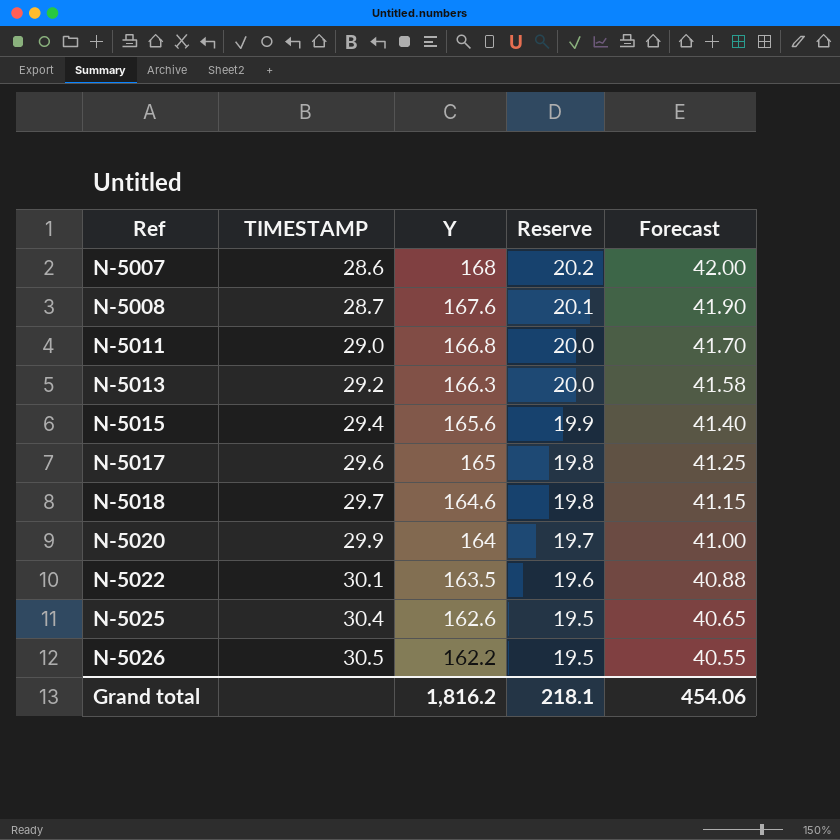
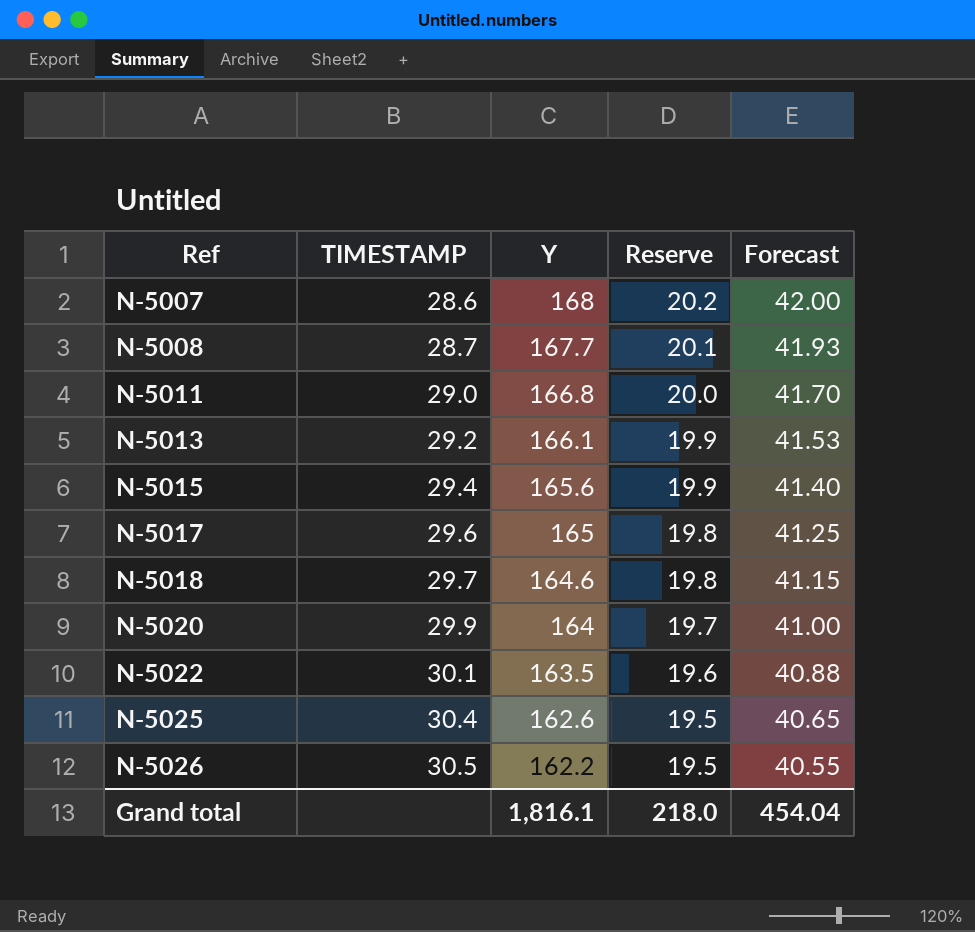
N-5008 | Y: 167.6 -> 167.7
N-5008 | Forecast: 41.90 -> 41.93
N-5013 | Y: 166.3 -> 166.1
N-5013 | Reserve: 20.0 -> 19.9
N-5013 | Forecast: 41.58 -> 41.53
Grand total | Y: 1,816.2 -> 1,816.1
Grand total | Reserve: 218.1 -> 218.0
Grand total | Forecast: 454.06 -> 454.04

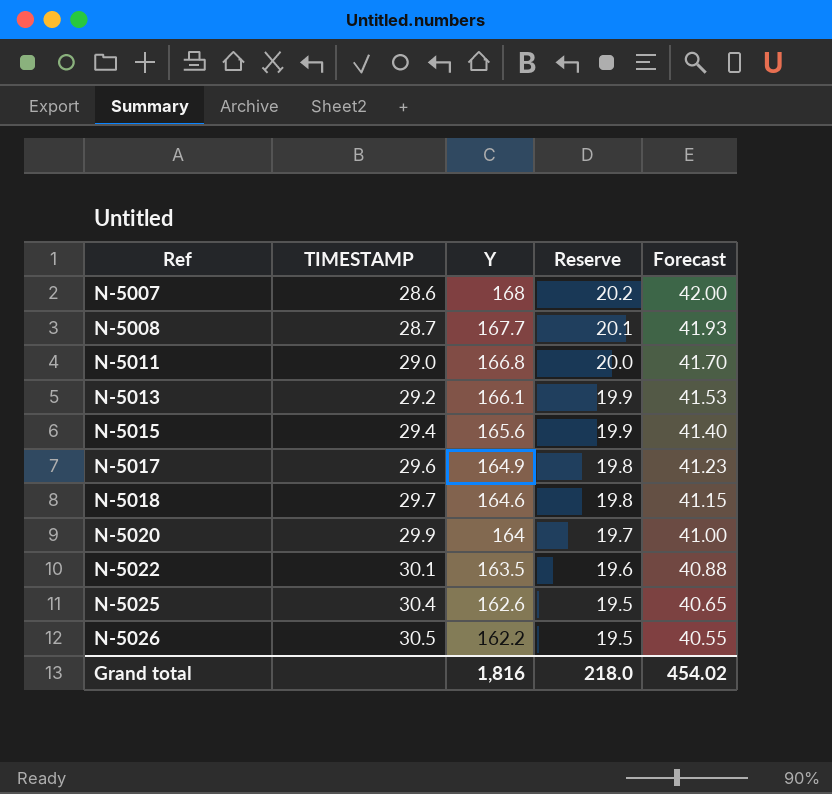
N-5017 | Y: 165 -> 164.9
N-5017 | Forecast: 41.25 -> 41.23
Grand total | Y: 1,816.1 -> 1,816
Grand total | Forecast: 454.04 -> 454.02

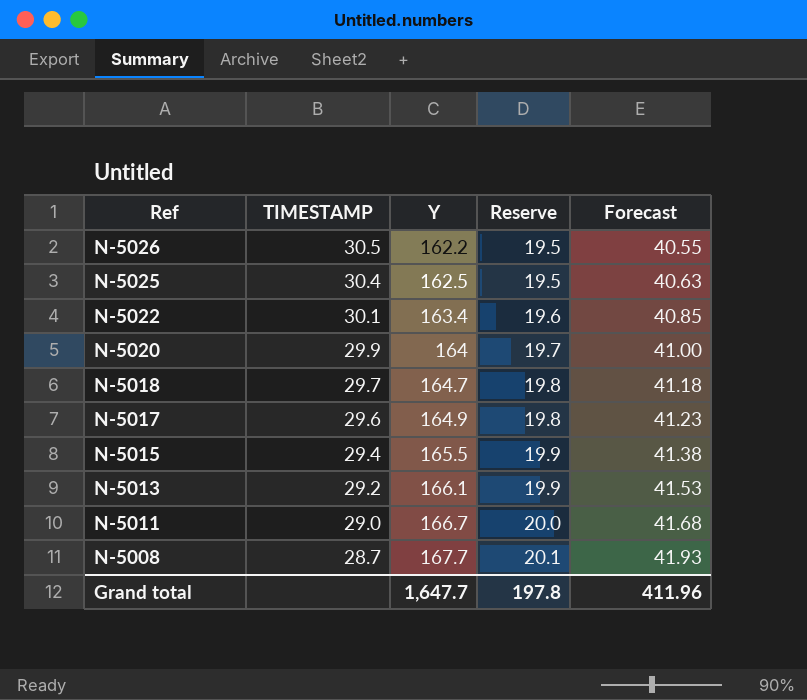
row order: Ref ascending -> Ref descending
row N-5007: 28.6 | 168 | 20.2 | 42.00 -> none
N-5025 | Y: 162.6 -> 162.5
N-5025 | Forecast: 40.65 -> 40.63
N-5022 | Y: 163.5 -> 163.4
N-5022 | Forecast: 40.88 -> 40.85
N-5018 | Y: 164.6 -> 164.7
N-5018 | Forecast: 41.15 -> 41.18
N-5015 | Y: 165.6 -> 165.5
N-5015 | Forecast: 41.40 -> 41.38
N-5011 | Y: 166.8 -> 166.7
N-5011 | Forecast: 41.70 -> 41.68
Grand total | Y: 1,816 -> 1,647.7
Grand total | Reserve: 218.0 -> 197.8
Grand total | Forecast: 454.02 -> 411.96

